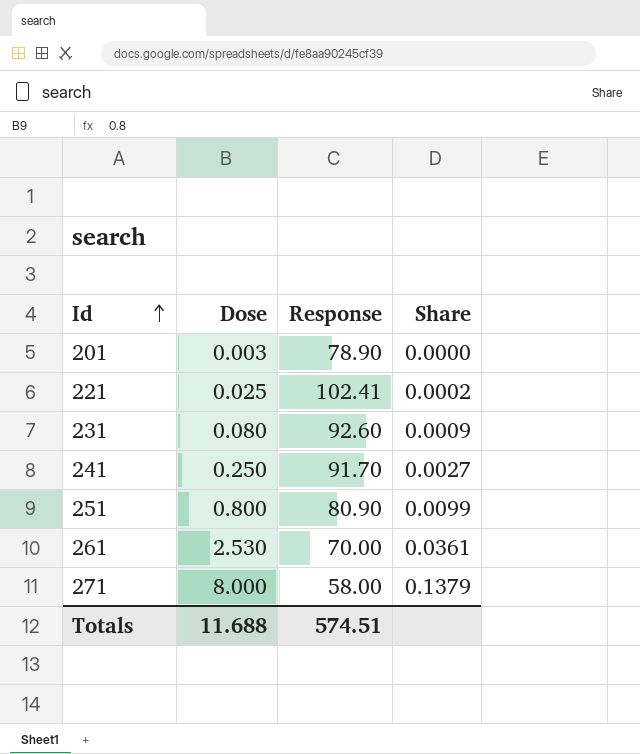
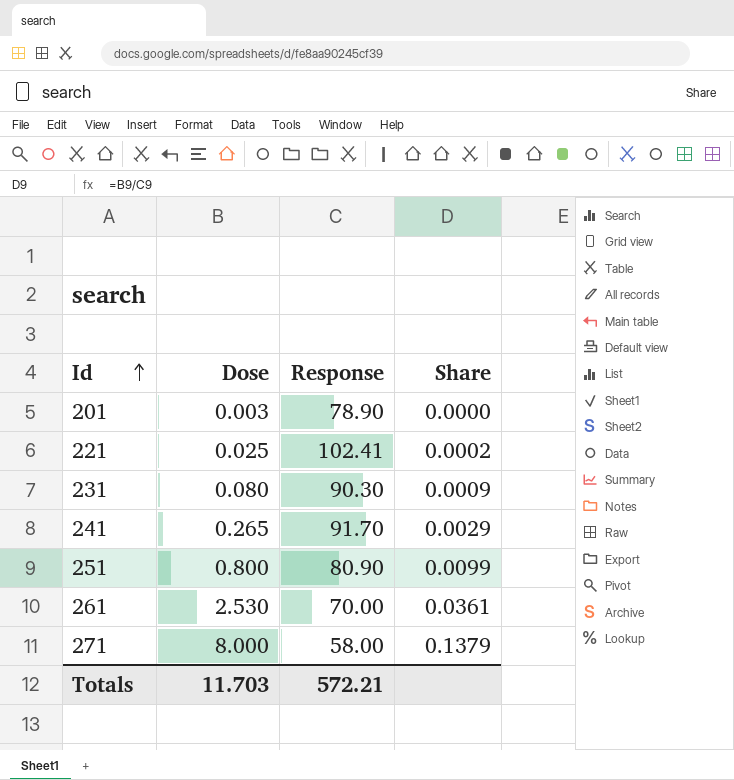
231 | Response: 92.60 -> 90.30
241 | Dose: 0.250 -> 0.265
241 | Share: 0.0027 -> 0.0029
Totals | Dose: 11.688 -> 11.703
Totals | Response: 574.51 -> 572.21

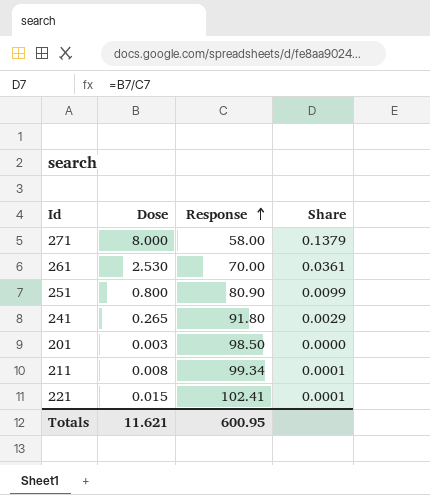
row order: Id ascending -> Response ascending
row 231: 0.080 | 90.30 | 0.0009 -> none
241 | Response: 91.70 -> 91.80
201 | Response: 78.90 -> 98.50
row 211: none -> 0.008 | 99.34 | 0.0001
221 | Dose: 0.025 -> 0.015
221 | Share: 0.0002 -> 0.0001
Totals | Dose: 11.703 -> 11.621
Totals | Response: 572.21 -> 600.95

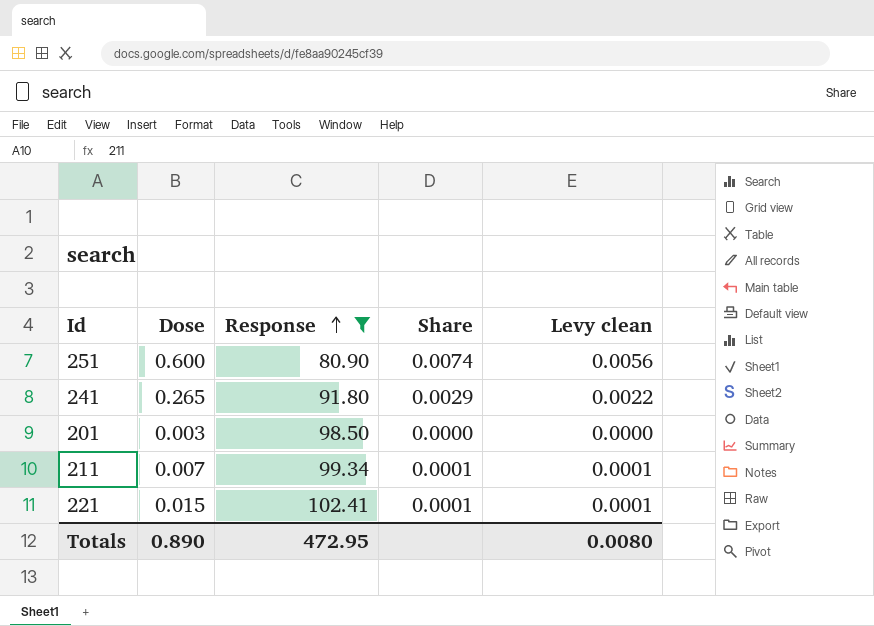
filter: none -> Response >= 80.90
column Levy clean | formula: none -> [Share] * 0.75
251 | Dose: 0.800 -> 0.600
251 | Share: 0.0099 -> 0.0074
211 | Dose: 0.008 -> 0.007
Totals | Dose: 11.621 -> 0.890
Totals | Response: 600.95 -> 472.95

